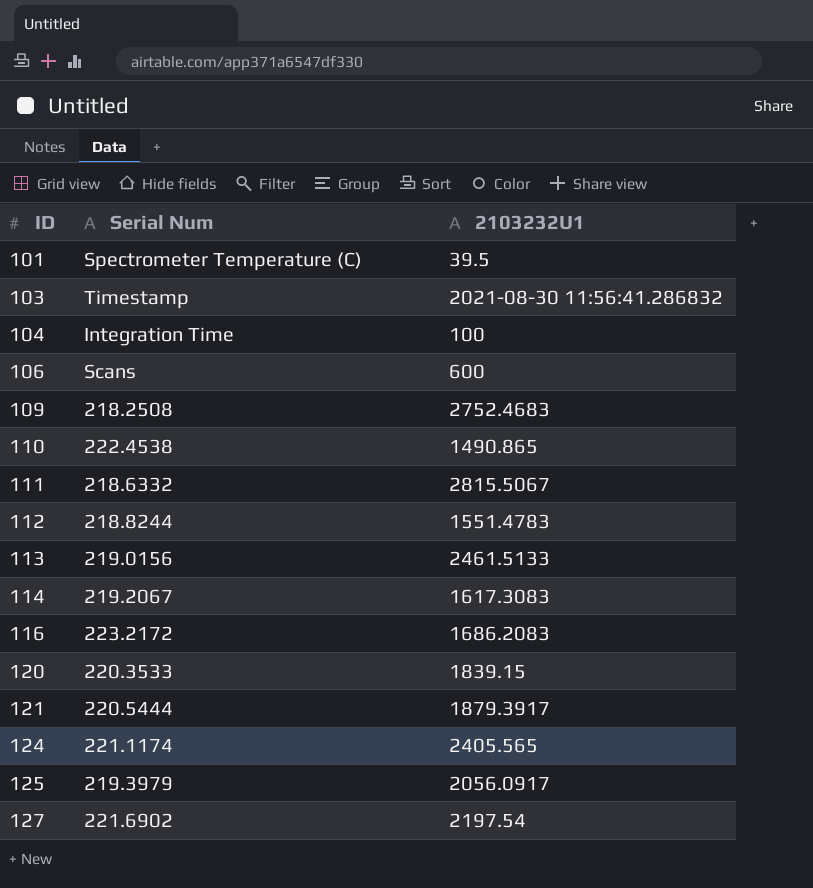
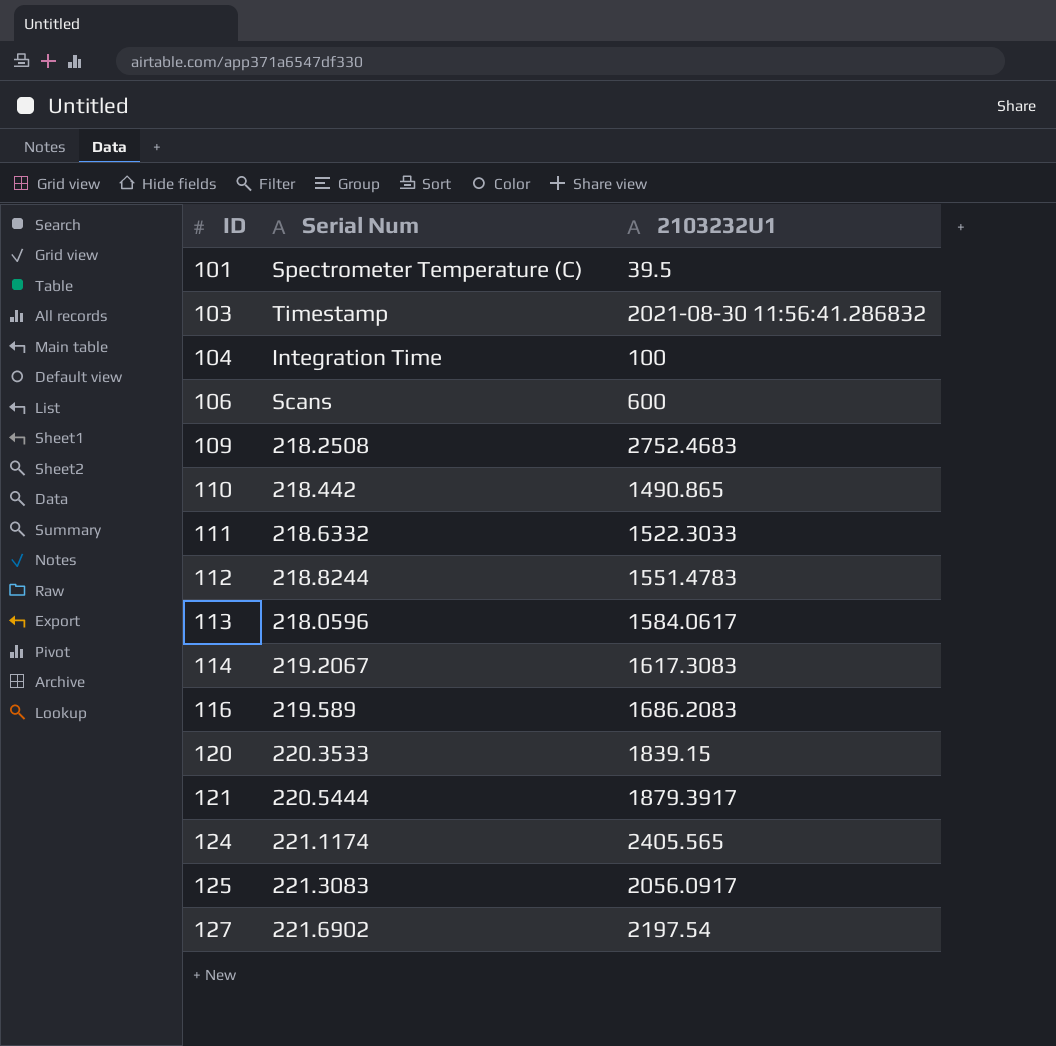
110 | Serial Num: 222.4538 -> 218.442
111 | 2103232U1: 2815.5067 -> 1522.3033
113 | Serial Num: 219.0156 -> 218.0596
113 | 2103232U1: 2461.5133 -> 1584.0617
116 | Serial Num: 223.2172 -> 219.589
125 | Serial Num: 219.3979 -> 221.3083

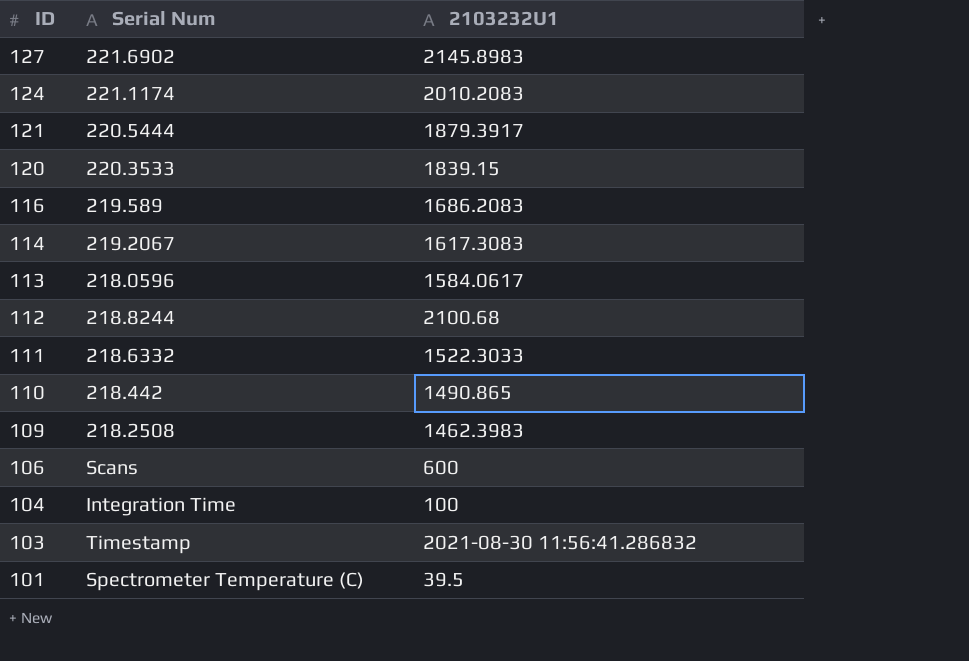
row order: ID ascending -> ID descending
row 125: 221.3083 | 2056.0917 -> none
127 | 2103232U1: 2197.54 -> 2145.8983
124 | 2103232U1: 2405.565 -> 2010.2083
112 | 2103232U1: 1551.4783 -> 2100.68
109 | 2103232U1: 2752.4683 -> 1462.3983

